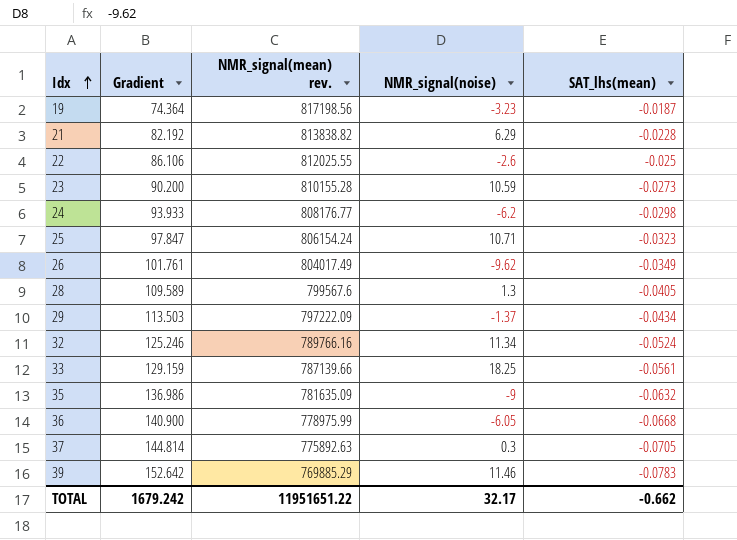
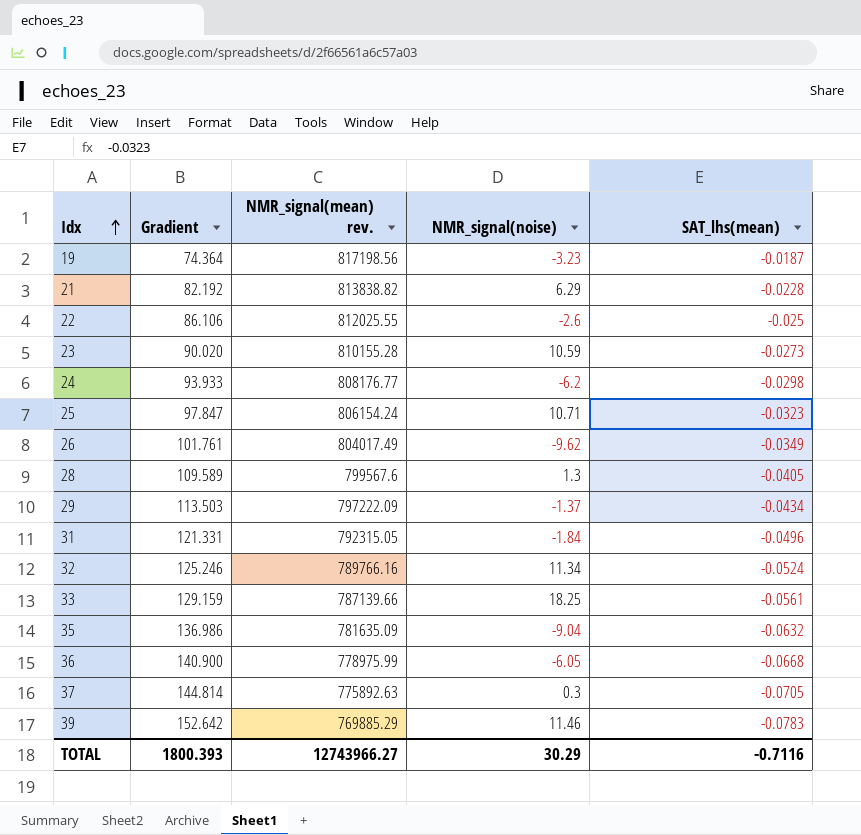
23 | Gradient: 90.200 -> 90.020
row 31: none -> 121.331 | 792315.05 | -1.84 | -0.0496
35 | NMR_signal(noise): -9 -> -9.04
TOTAL | Gradient: 1679.242 -> 1800.393
TOTAL | NMR_signal(mean) rev.: 11951651.22 -> 12743966.27
TOTAL | NMR_signal(noise): 32.17 -> 30.29
TOTAL | SAT_lhs(mean): -0.662 -> -0.7116

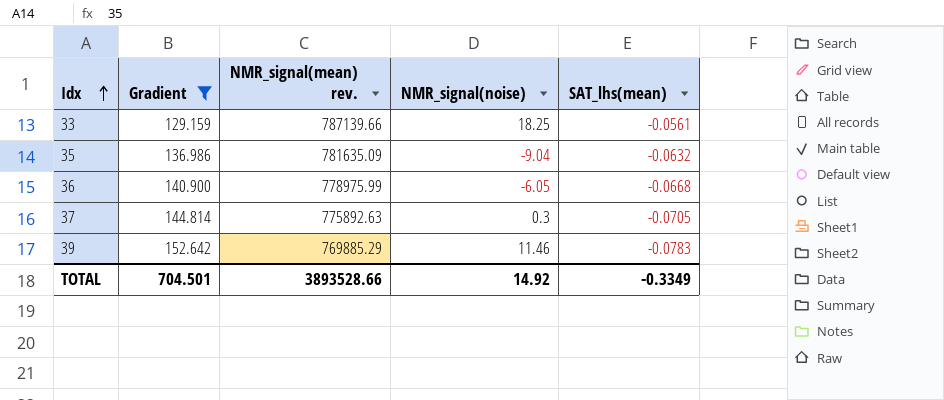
filter: none -> Gradient >= 129.159
TOTAL | Gradient: 1800.393 -> 704.501
TOTAL | NMR_signal(mean) rev.: 12743966.27 -> 3893528.66
TOTAL | NMR_signal(noise): 30.29 -> 14.92
TOTAL | SAT_lhs(mean): -0.7116 -> -0.3349

